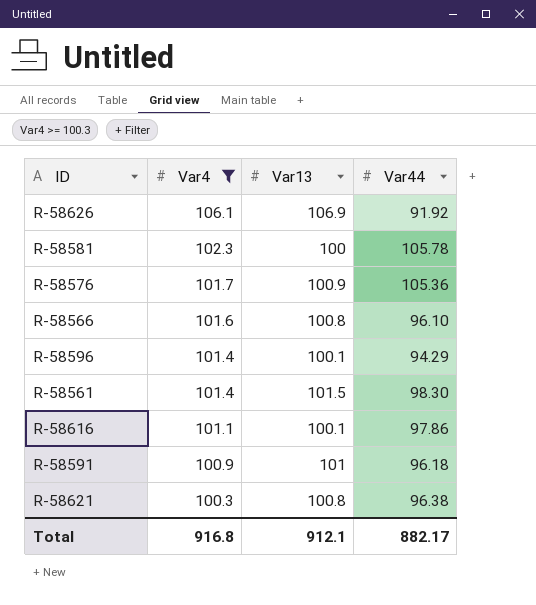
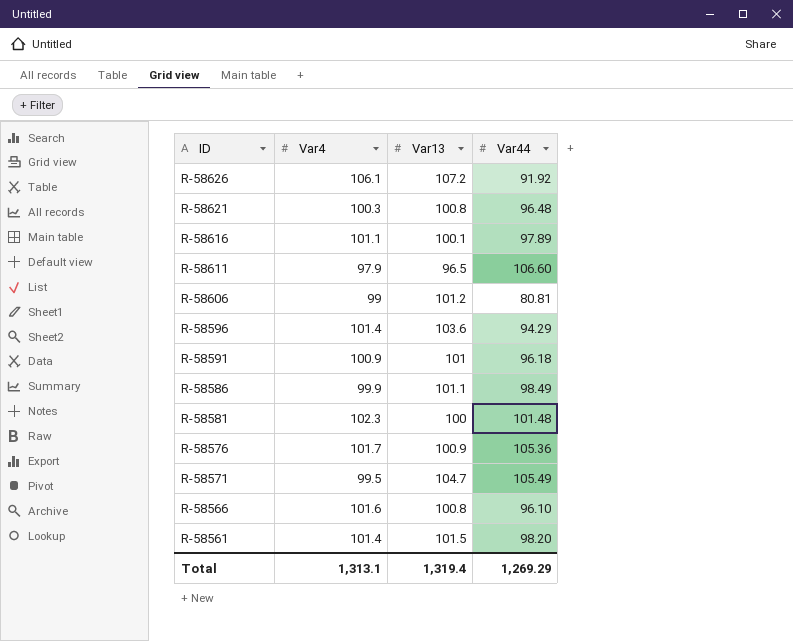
filter: Var4 >= 100.3 -> none
row order: Var4 descending -> ID descending
R-58626 | Var13: 106.9 -> 107.2
R-58621 | Var44: 96.38 -> 96.48
R-58616 | Var44: 97.86 -> 97.89
R-58596 | Var13: 100.1 -> 103.6
R-58581 | Var44: 105.78 -> 101.48
R-58561 | Var44: 98.30 -> 98.20
Total | Var4: 916.8 -> 1,313.1
Total | Var13: 912.1 -> 1,319.4
Total | Var44: 882.17 -> 1,269.29

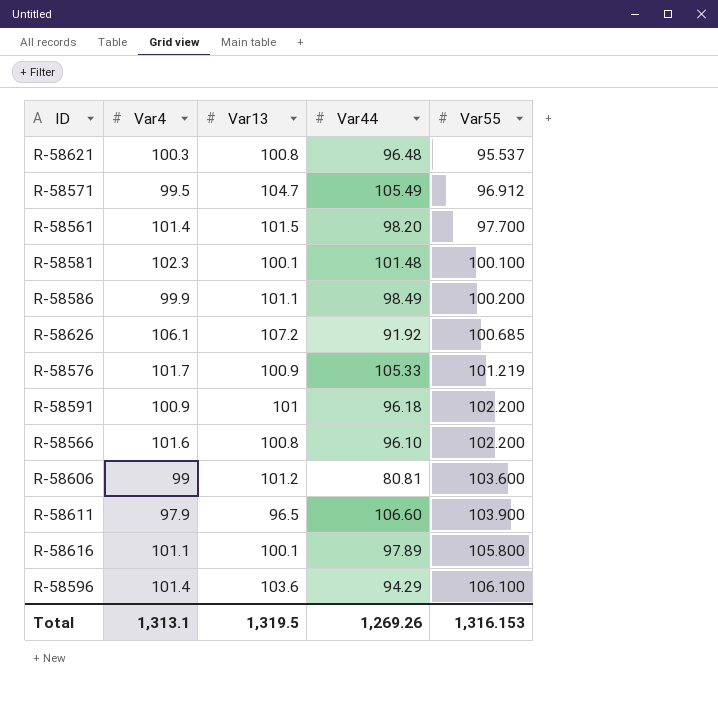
row order: ID descending -> Var55 ascending
column Var55 | position: none -> 5
R-58581 | Var13: 100 -> 100.1
R-58576 | Var44: 105.36 -> 105.33
Total | Var13: 1,319.4 -> 1,319.5
Total | Var44: 1,269.29 -> 1,269.26

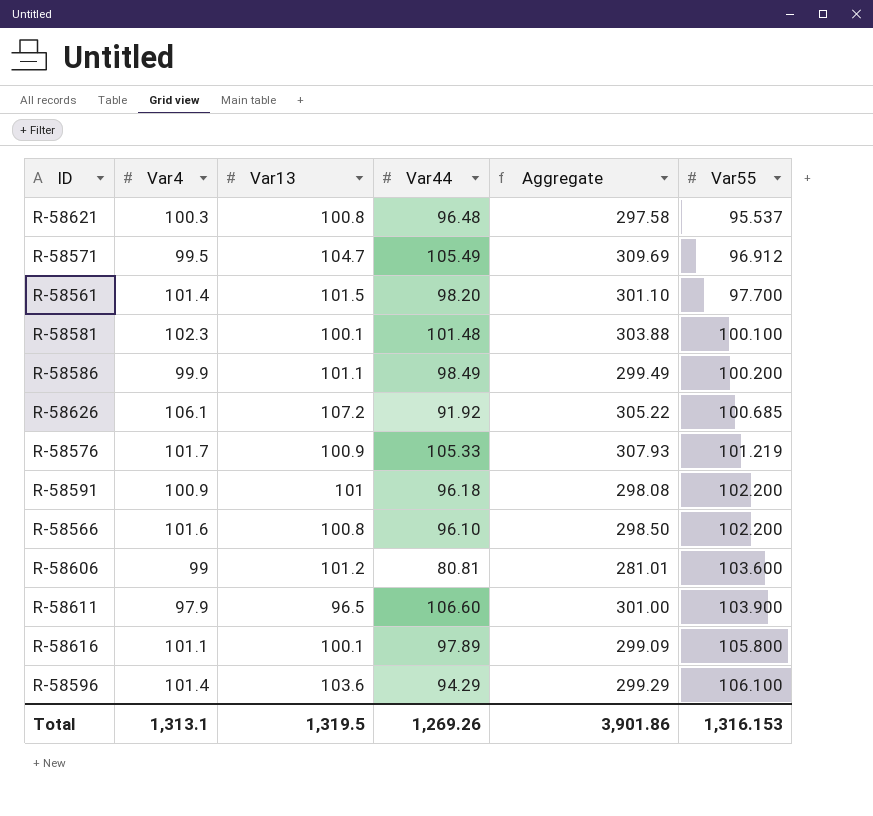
column Aggregate | formula: none -> [Var4] + [Var13] + [Var44]

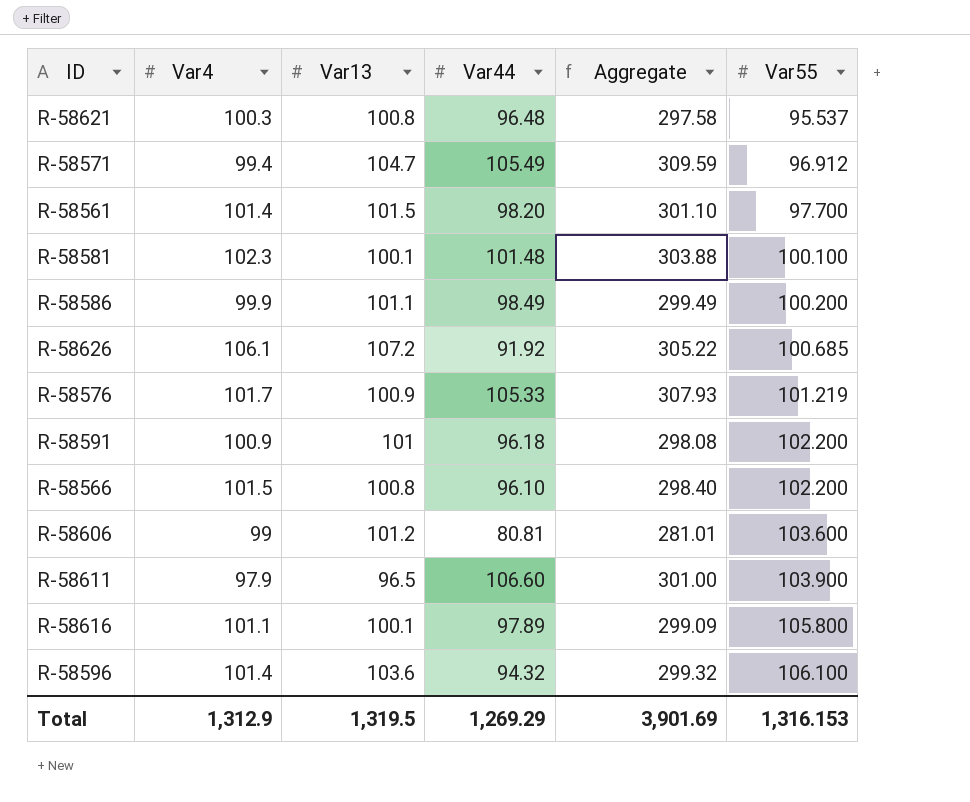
R-58571 | Var4: 99.5 -> 99.4
R-58571 | Aggregate: 309.69 -> 309.59
R-58566 | Var4: 101.6 -> 101.5
R-58566 | Aggregate: 298.50 -> 298.40
R-58596 | Var44: 94.29 -> 94.32
R-58596 | Aggregate: 299.29 -> 299.32
Total | Var4: 1,313.1 -> 1,312.9
Total | Var44: 1,269.26 -> 1,269.29
Total | Aggregate: 3,901.86 -> 3,901.69

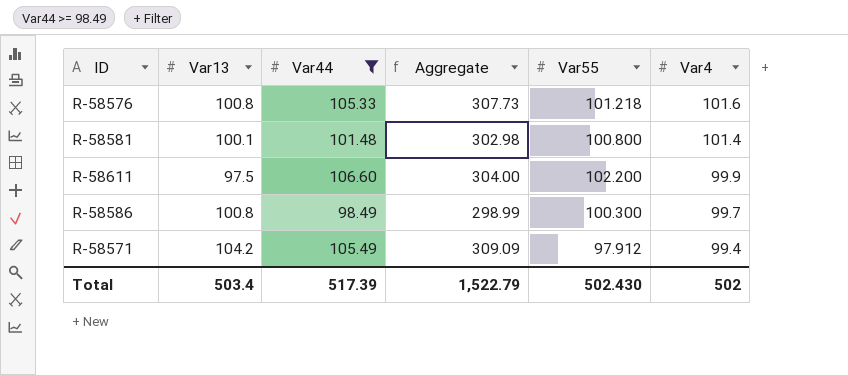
filter: none -> Var44 >= 98.49
row order: Var55 ascending -> Var4 descending
column Var4 | position: 2 -> 6
R-58576 | Var13: 100.9 -> 100.8
R-58576 | Aggregate: 307.93 -> 307.73
R-58576 | Var55: 101.219 -> 101.218
R-58576 | Var4: 101.7 -> 101.6
R-58581 | Aggregate: 303.88 -> 302.98
R-58581 | Var55: 100.100 -> 100.800
R-58581 | Var4: 102.3 -> 101.4
R-58611 | Var13: 96.5 -> 97.5
R-58611 | Aggregate: 301.00 -> 304.00
R-58611 | Var55: 103.900 -> 102.200
R-58611 | Var4: 97.9 -> 99.9
R-58586 | Var13: 101.1 -> 100.8
R-58586 | Aggregate: 299.49 -> 298.99
R-58586 | Var55: 100.200 -> 100.300
R-58586 | Var4: 99.9 -> 99.7
R-58571 | Var13: 104.7 -> 104.2
R-58571 | Aggregate: 309.59 -> 309.09
R-58571 | Var55: 96.912 -> 97.912
Total | Var13: 1,319.5 -> 503.4
Total | Var44: 1,269.29 -> 517.39
Total | Aggregate: 3,901.69 -> 1,522.79
Total | Var55: 1,316.153 -> 502.430
Total | Var4: 1,312.9 -> 502

